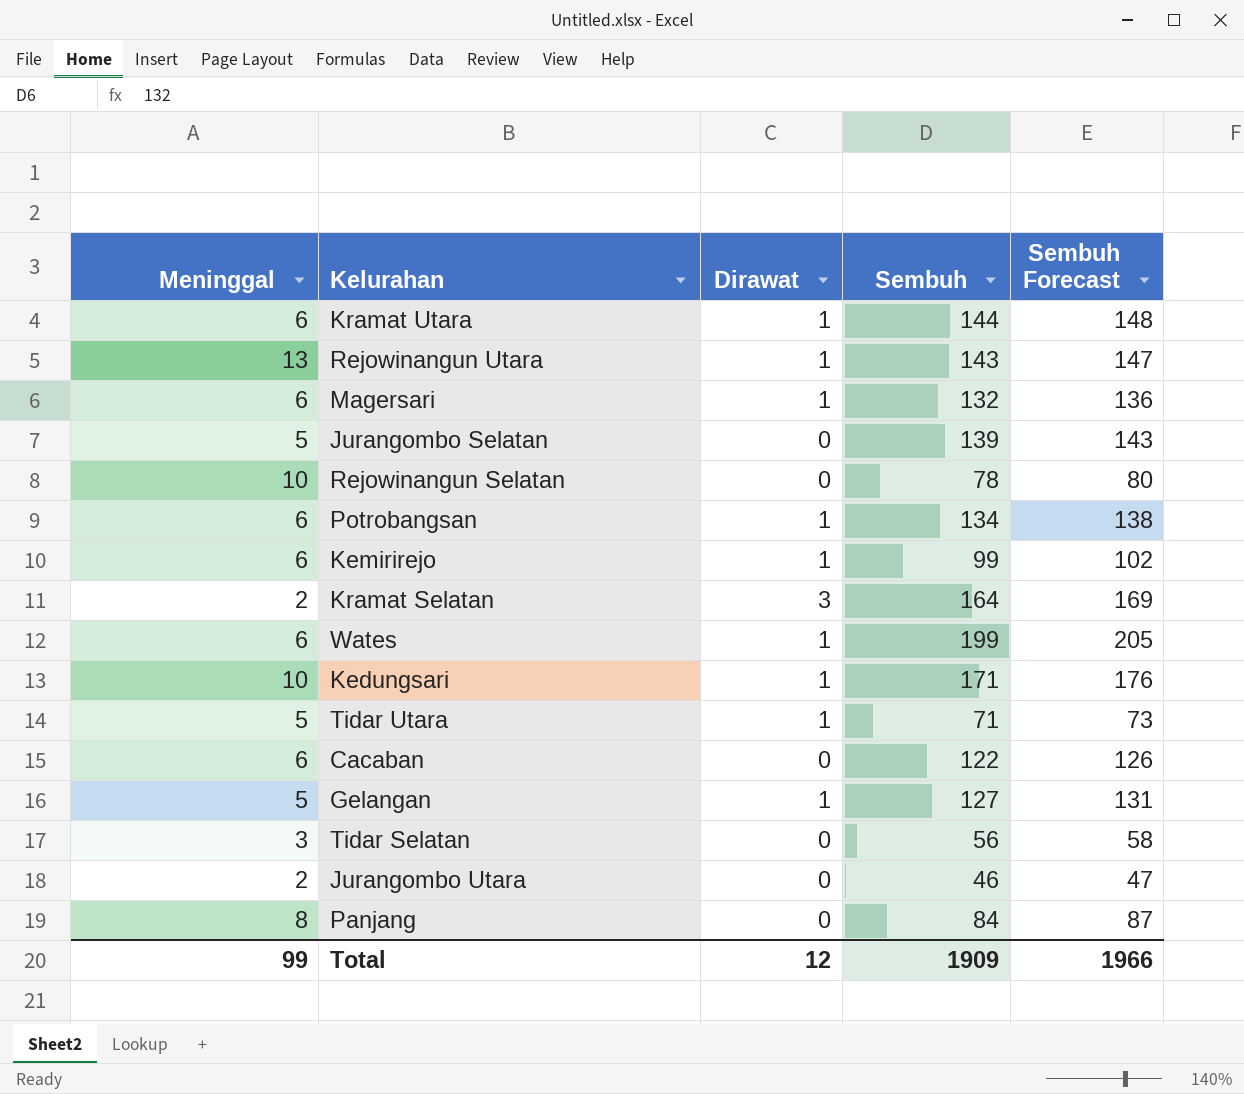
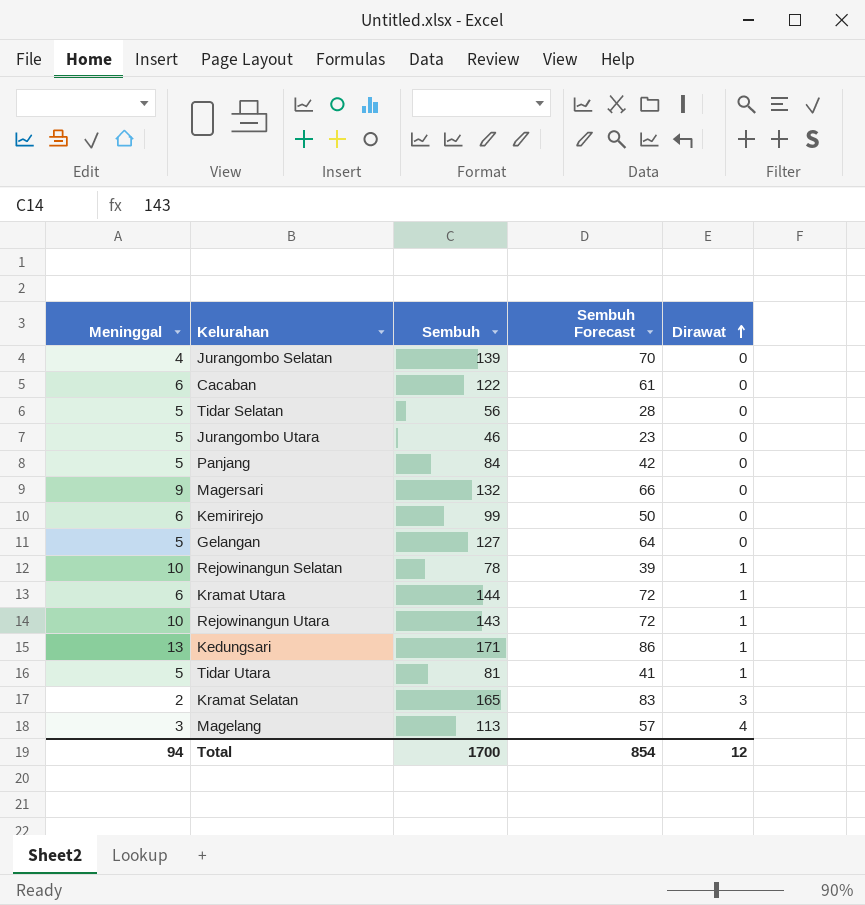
row order: none -> Dirawat ascending
column Sembuh Forecast | formula: [Sembuh] * 1.03 -> [Sembuh] * 0.5
column Dirawat | position: 3 -> 5
row Potrobangsan: 6 | 1 | 134 | 138 -> none
row Wates: 6 | 1 | 199 | 205 -> none
Jurangombo Selatan | Meninggal: 5 -> 4
Tidar Selatan | Meninggal: 3 -> 5
Jurangombo Utara | Meninggal: 2 -> 5
Panjang | Meninggal: 8 -> 5
Magersari | Meninggal: 6 -> 9
Magersari | Dirawat: 1 -> 0
Kemirirejo | Dirawat: 1 -> 0
Gelangan | Dirawat: 1 -> 0
Rejowinangun Selatan | Dirawat: 0 -> 1
Rejowinangun Utara | Meninggal: 13 -> 10
Kedungsari | Meninggal: 10 -> 13
Tidar Utara | Sembuh: 71 -> 81
Kramat Selatan | Sembuh: 164 -> 165
row Magelang: none -> 3 | 113 | 57 | 4
Total | Meninggal: 99 -> 94
Total | Sembuh: 1909 -> 1700
Total | Sembuh Forecast: 1966 -> 854

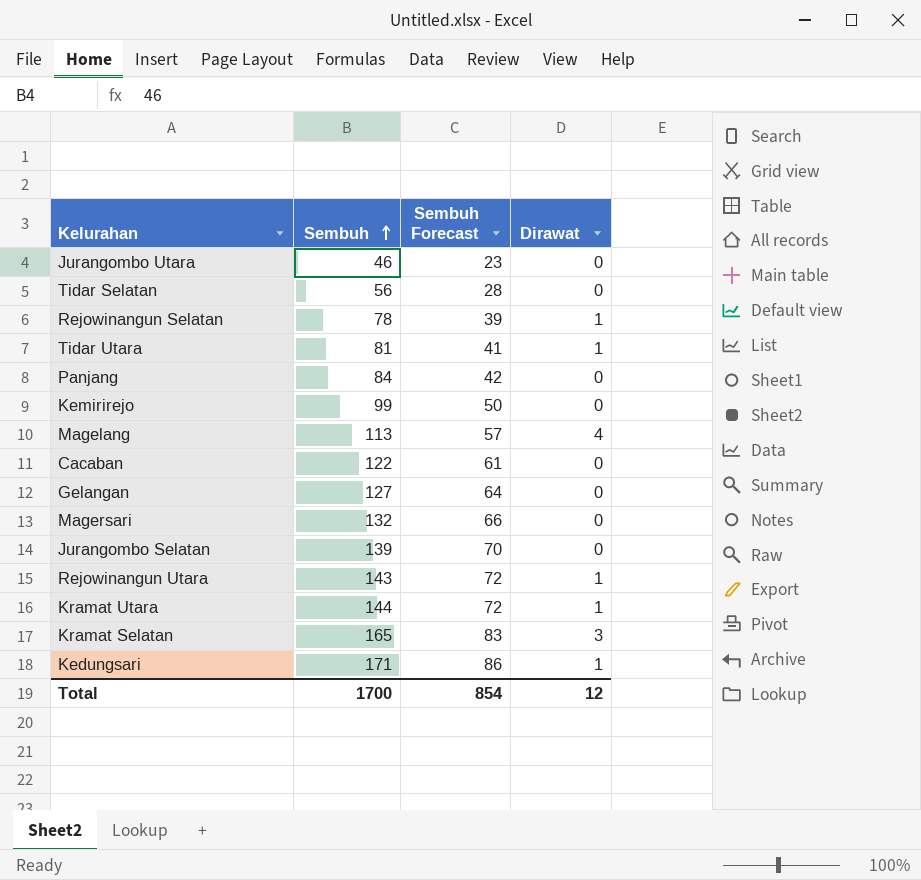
row order: Dirawat ascending -> Sembuh ascending
column Meninggal | position: 1 -> none

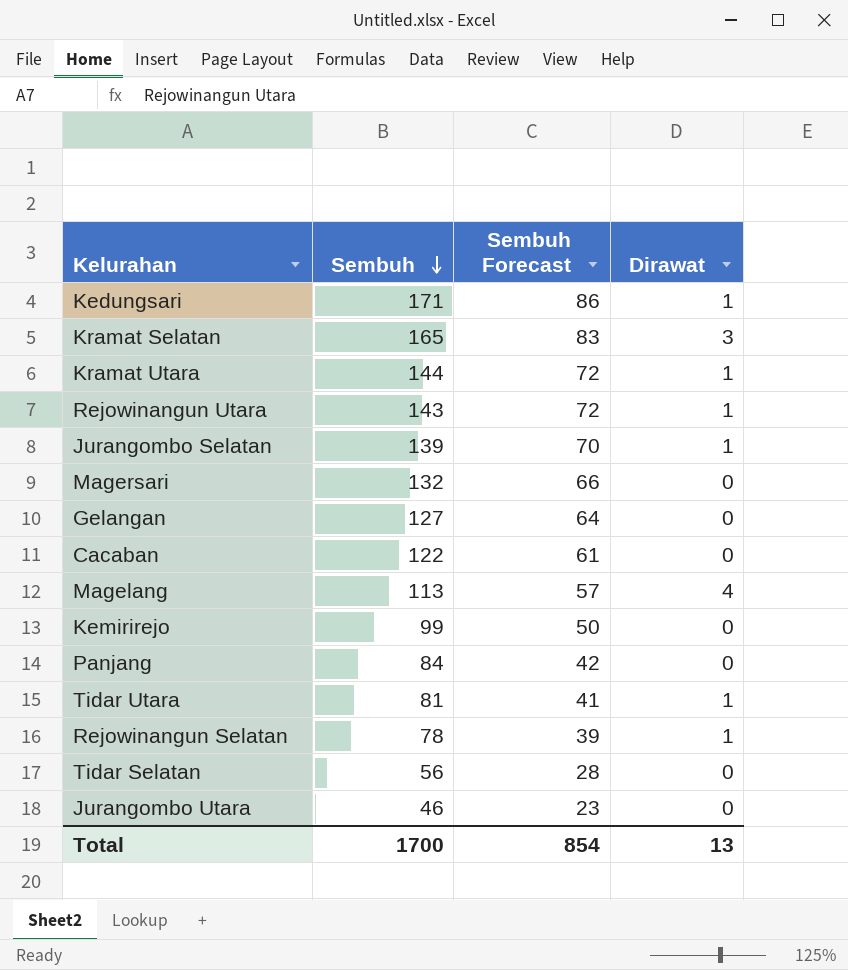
row order: Sembuh ascending -> Sembuh descending
Jurangombo Selatan | Dirawat: 0 -> 1
Total | Dirawat: 12 -> 13

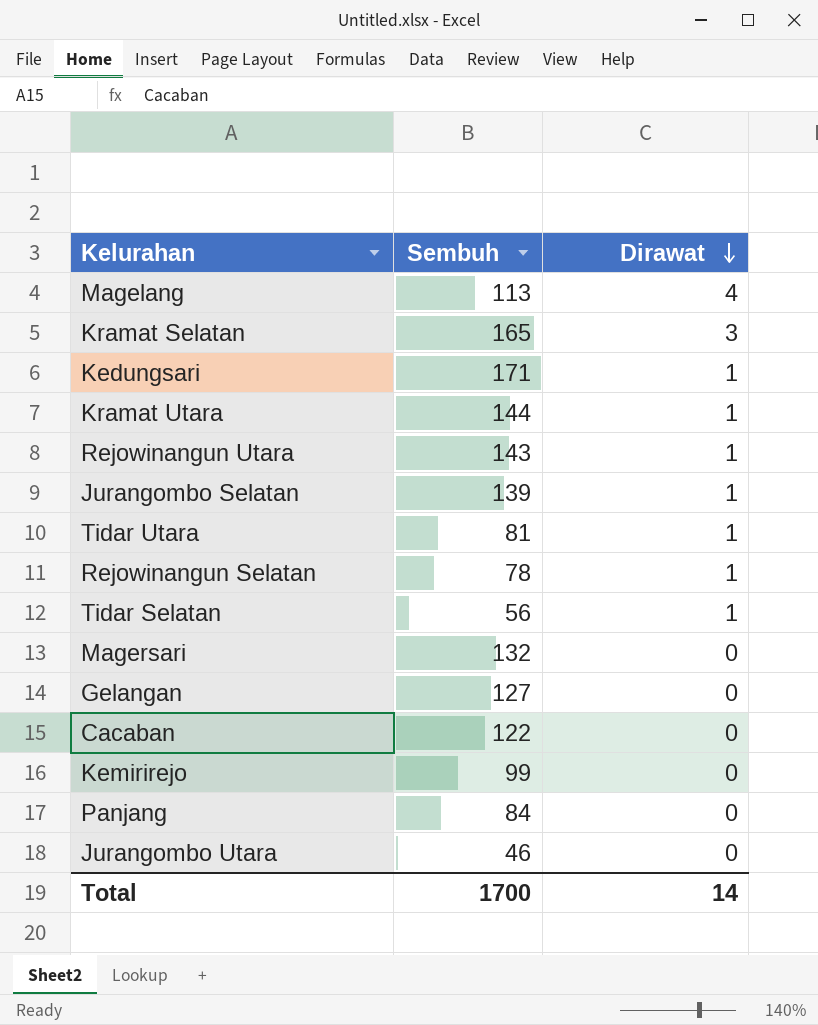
row order: Sembuh descending -> Dirawat descending
column Sembuh Forecast | formula: [Sembuh] * 0.5 -> none
Tidar Selatan | Dirawat: 0 -> 1
Total | Dirawat: 13 -> 14

